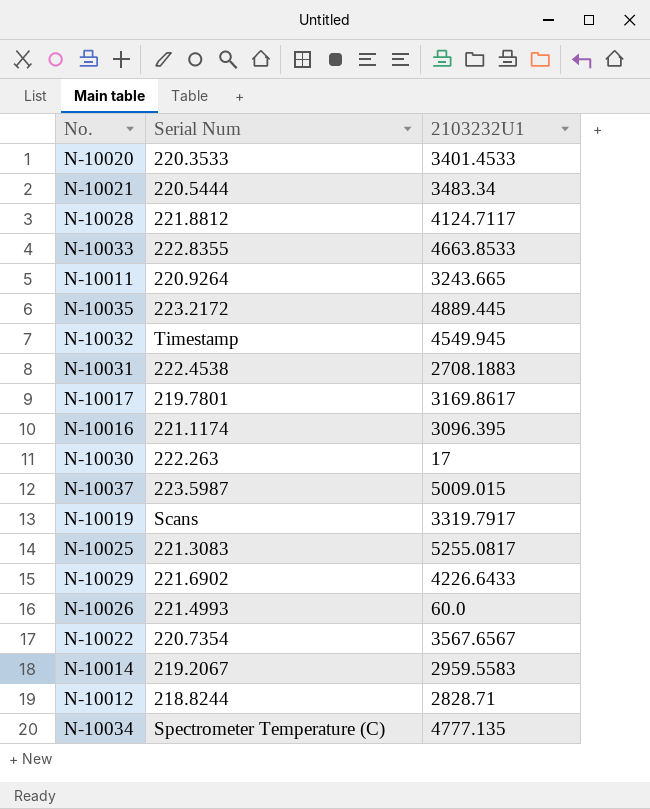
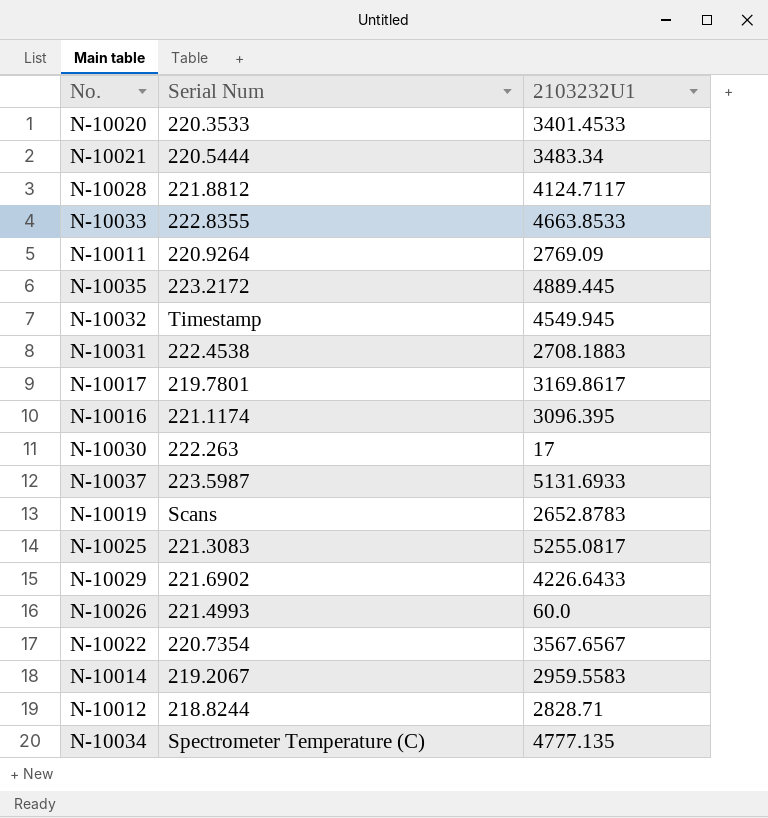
N-10011 | 2103232U1: 3243.665 -> 2769.09
N-10037 | 2103232U1: 5009.015 -> 5131.6933
N-10019 | 2103232U1: 3319.7917 -> 2652.8783

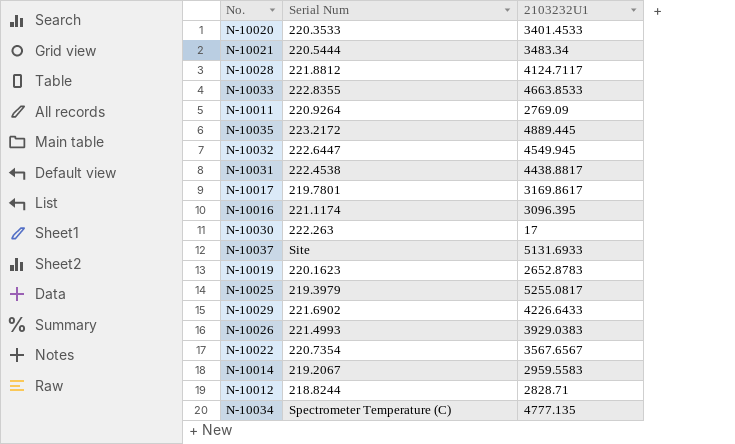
N-10032 | Serial Num: Timestamp -> 222.6447
N-10031 | 2103232U1: 2708.1883 -> 4438.8817
N-10037 | Serial Num: 223.5987 -> Site
N-10019 | Serial Num: Scans -> 220.1623
N-10025 | Serial Num: 221.3083 -> 219.3979
N-10026 | 2103232U1: 60.0 -> 3929.0383

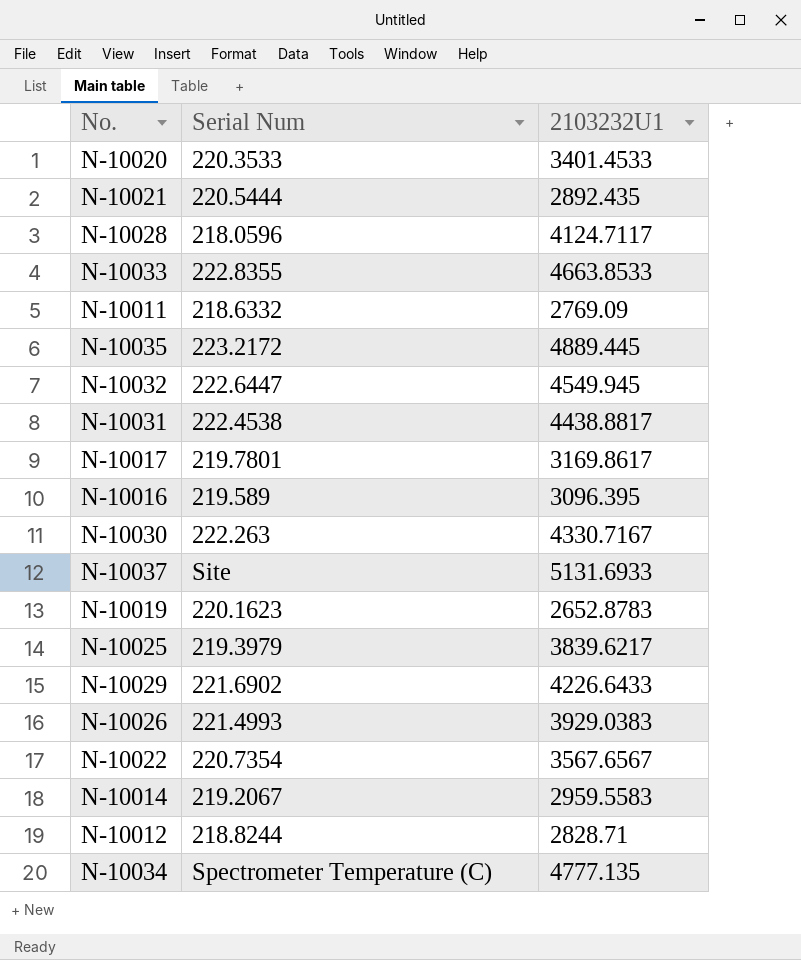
N-10021 | 2103232U1: 3483.34 -> 2892.435
N-10028 | Serial Num: 221.8812 -> 218.0596
N-10011 | Serial Num: 220.9264 -> 218.6332
N-10016 | Serial Num: 221.1174 -> 219.589
N-10030 | 2103232U1: 17 -> 4330.7167
N-10025 | 2103232U1: 5255.0817 -> 3839.6217

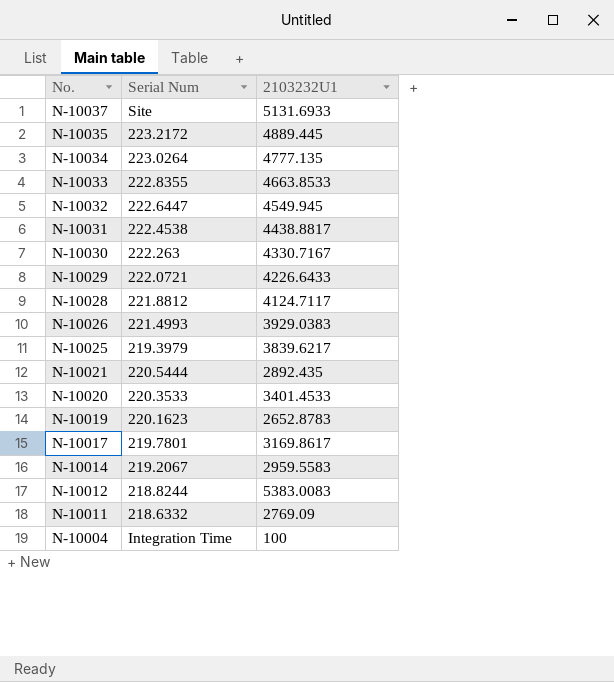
row order: none -> No. descending
row N-10016: 219.589 | 3096.395 -> none
row N-10022: 220.7354 | 3567.6567 -> none
N-10034 | Serial Num: Spectrometer Temperature (C) -> 223.0264
N-10029 | Serial Num: 221.6902 -> 222.0721
N-10028 | Serial Num: 218.0596 -> 221.8812
N-10012 | 2103232U1: 2828.71 -> 5383.0083
row N-10004: none -> Integration Time | 100

